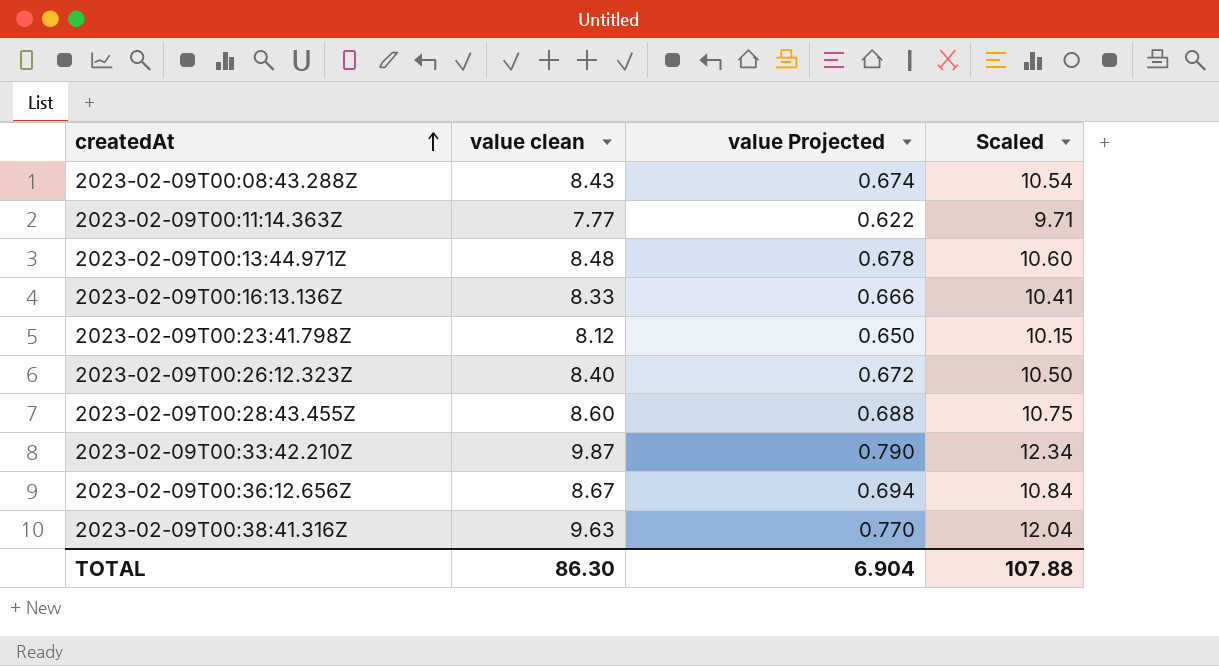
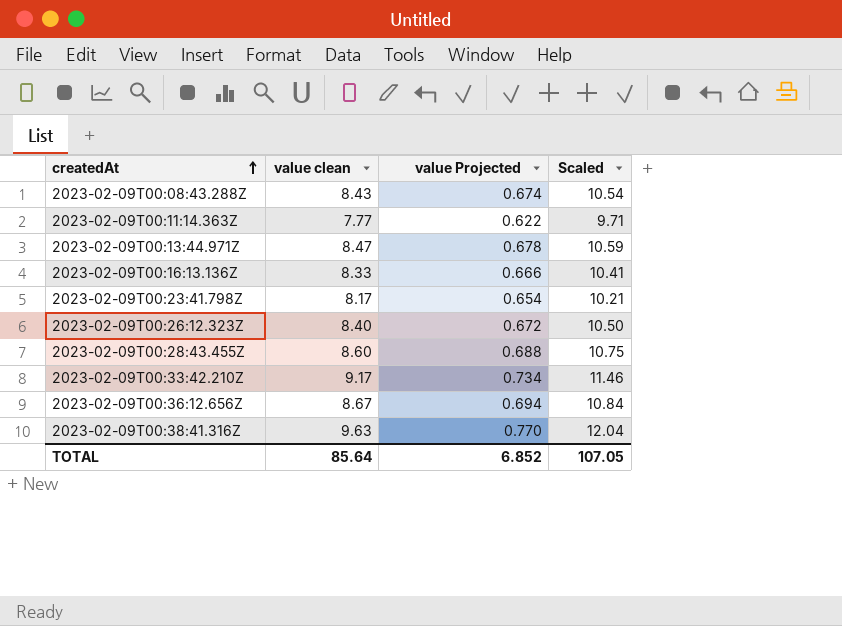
2023-02-09T00:13:44.971Z | value clean: 8.48 -> 8.47
2023-02-09T00:13:44.971Z | Scaled: 10.60 -> 10.59
2023-02-09T00:23:41.798Z | value clean: 8.12 -> 8.17
2023-02-09T00:23:41.798Z | value Projected: 0.650 -> 0.654
2023-02-09T00:23:41.798Z | Scaled: 10.15 -> 10.21
2023-02-09T00:33:42.210Z | value clean: 9.87 -> 9.17
2023-02-09T00:33:42.210Z | value Projected: 0.790 -> 0.734
2023-02-09T00:33:42.210Z | Scaled: 12.34 -> 11.46
TOTAL | value clean: 86.30 -> 85.64
TOTAL | value Projected: 6.904 -> 6.852
TOTAL | Scaled: 107.88 -> 107.05

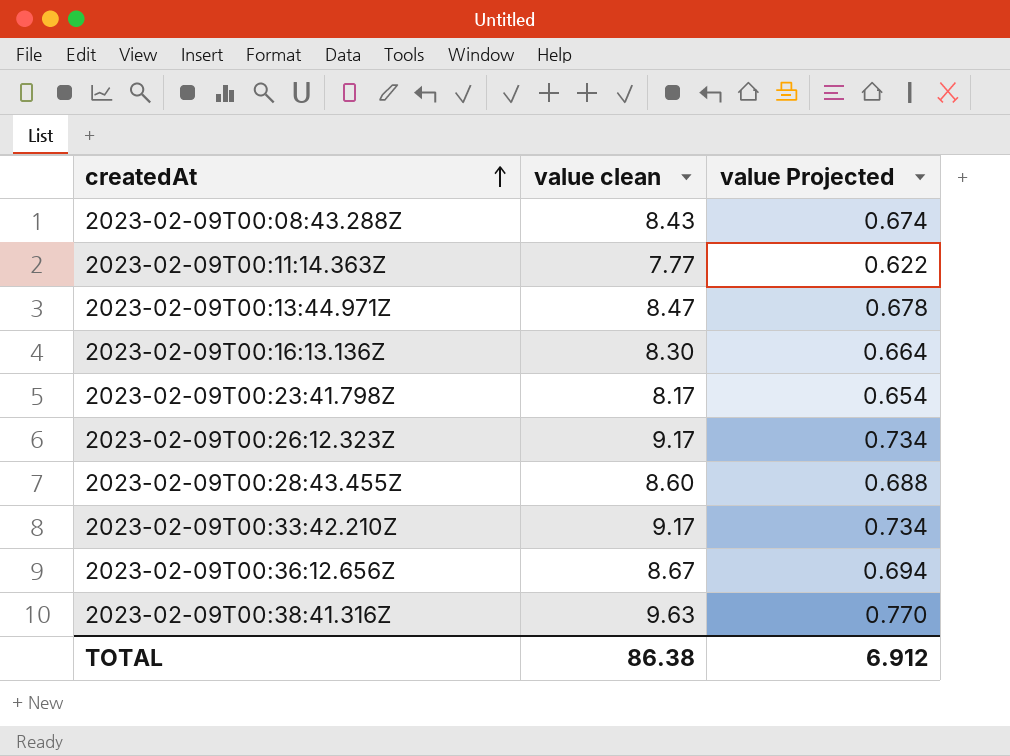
column Scaled | formula: [value clean] * 1.25 -> none
2023-02-09T00:16:13.136Z | value clean: 8.33 -> 8.30
2023-02-09T00:16:13.136Z | value Projected: 0.666 -> 0.664
2023-02-09T00:26:12.323Z | value clean: 8.40 -> 9.17
2023-02-09T00:26:12.323Z | value Projected: 0.672 -> 0.734
TOTAL | value clean: 85.64 -> 86.38
TOTAL | value Projected: 6.852 -> 6.912

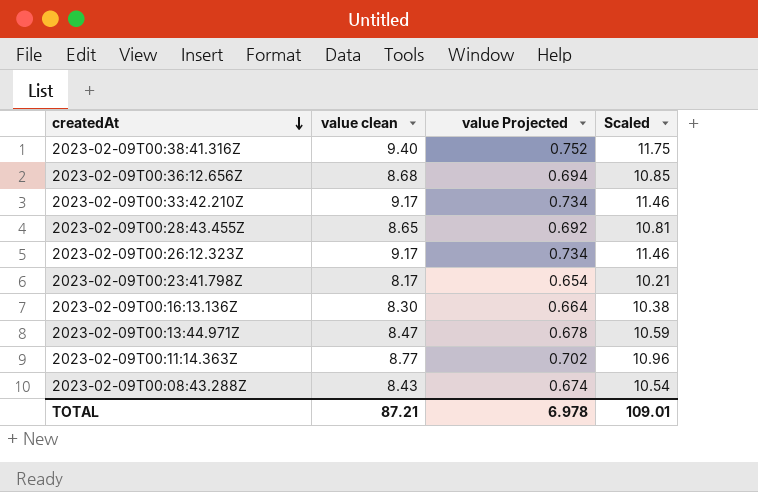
row order: createdAt ascending -> createdAt descending
column Scaled | formula: none -> [value clean] * 1.25
2023-02-09T00:38:41.316Z | value clean: 9.63 -> 9.40
2023-02-09T00:38:41.316Z | value Projected: 0.770 -> 0.752
2023-02-09T00:36:12.656Z | value clean: 8.67 -> 8.68
2023-02-09T00:28:43.455Z | value clean: 8.60 -> 8.65
2023-02-09T00:28:43.455Z | value Projected: 0.688 -> 0.692
2023-02-09T00:11:14.363Z | value clean: 7.77 -> 8.77
2023-02-09T00:11:14.363Z | value Projected: 0.622 -> 0.702
TOTAL | value clean: 86.38 -> 87.21
TOTAL | value Projected: 6.912 -> 6.978

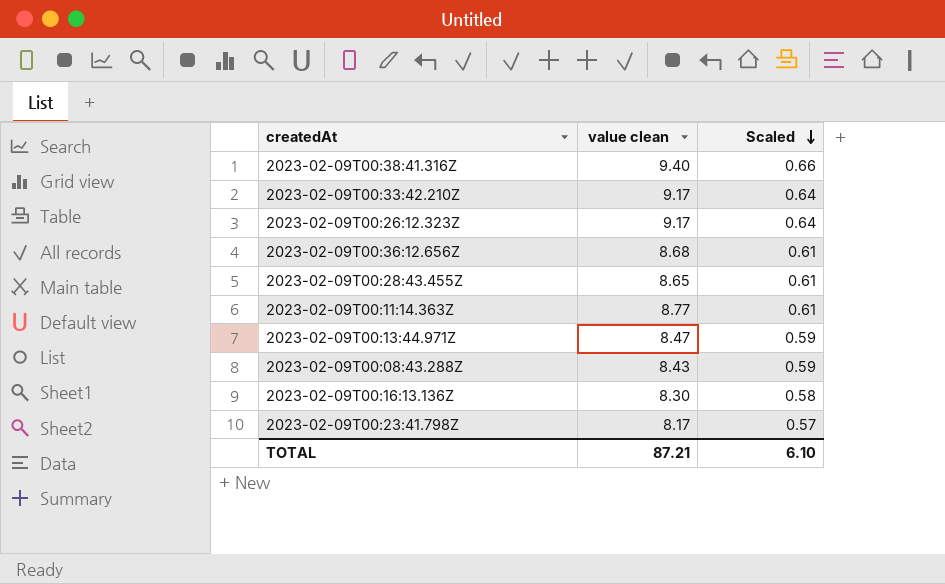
row order: createdAt descending -> Scaled descending
column value Projected | formula: [value clean] * 0.08 -> none
column Scaled | formula: [value clean] * 1.25 -> [value clean] * 0.07
TOTAL | Scaled: 109.01 -> 6.10

